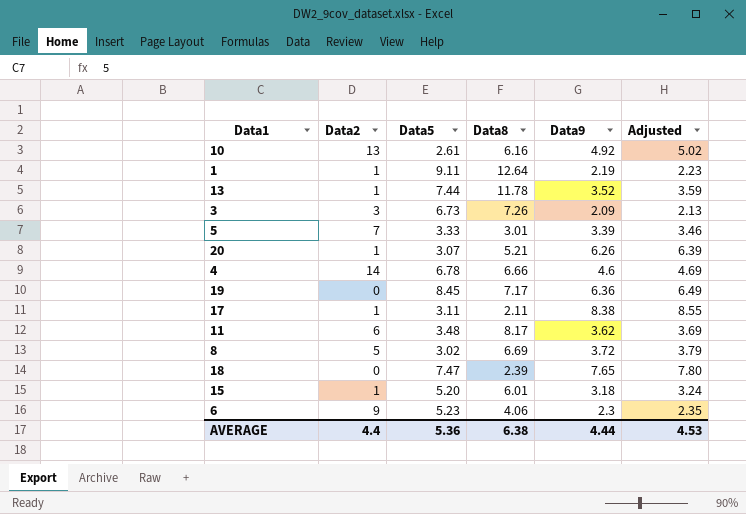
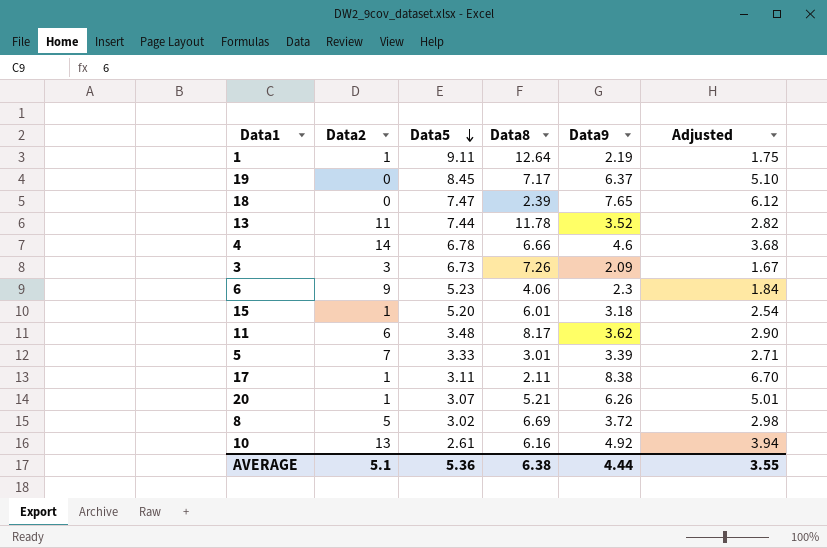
row order: none -> Data5 descending
column Adjusted | formula: [Data9] * 1.02 -> [Data9] * 0.8
19 | Data9: 6.36 -> 6.37
13 | Data2: 1 -> 11
AVERAGE | Data2: 4.4 -> 5.1
AVERAGE | Adjusted: 4.53 -> 3.55

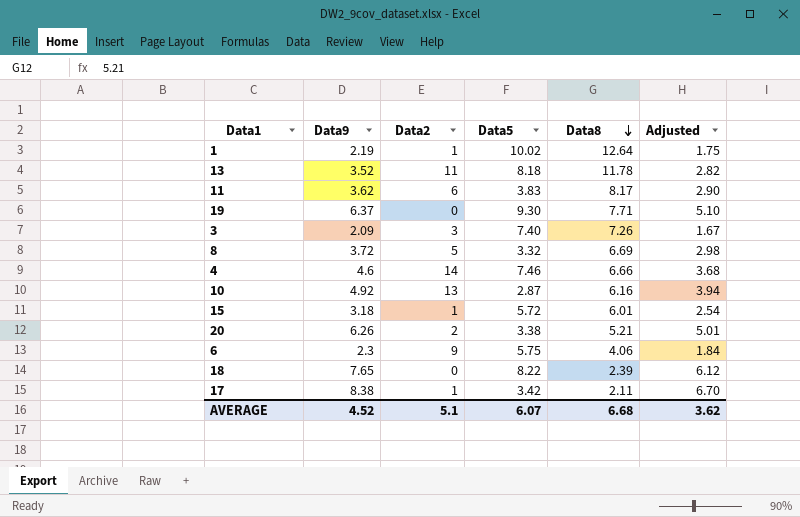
row order: Data5 descending -> Data8 descending
column Data9 | position: 5 -> 2
row 5: 7 | 3.33 | 3.01 | 3.39 | 2.71 -> none
1 | Data5: 9.11 -> 10.02
13 | Data5: 7.44 -> 8.18
11 | Data5: 3.48 -> 3.83
19 | Data5: 8.45 -> 9.30
19 | Data8: 7.17 -> 7.71
3 | Data5: 6.73 -> 7.40
8 | Data5: 3.02 -> 3.32
4 | Data5: 6.78 -> 7.46
10 | Data5: 2.61 -> 2.87
15 | Data5: 5.20 -> 5.72
20 | Data2: 1 -> 2
20 | Data5: 3.07 -> 3.38
6 | Data5: 5.23 -> 5.75
18 | Data5: 7.47 -> 8.22
17 | Data5: 3.11 -> 3.42
AVERAGE | Data9: 4.44 -> 4.52
AVERAGE | Data5: 5.36 -> 6.07
AVERAGE | Data8: 6.38 -> 6.68
AVERAGE | Adjusted: 3.55 -> 3.62

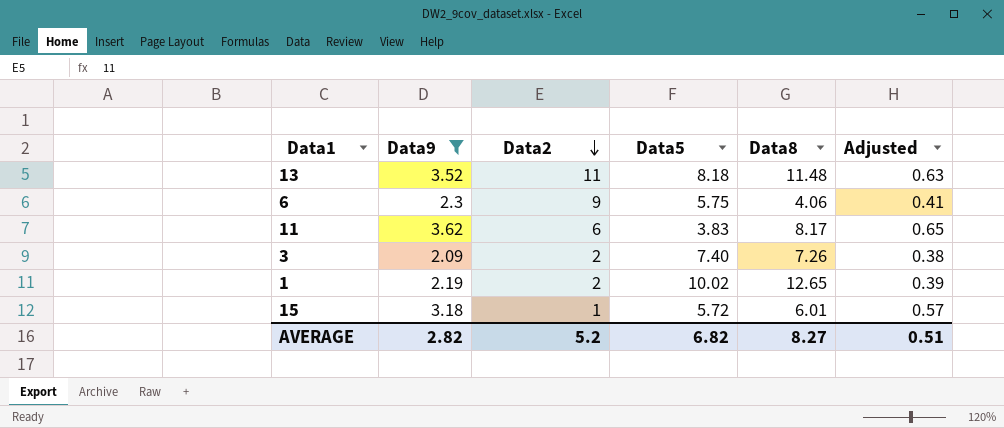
filter: none -> Data9 <= 3.62
row order: Data8 descending -> Data2 descending
column Adjusted | formula: [Data9] * 0.8 -> [Data9] * 0.18
13 | Data8: 11.78 -> 11.48
3 | Data2: 3 -> 2
1 | Data2: 1 -> 2
1 | Data8: 12.64 -> 12.65
AVERAGE | Data9: 4.52 -> 2.82
AVERAGE | Data2: 5.1 -> 5.2
AVERAGE | Data5: 6.07 -> 6.82
AVERAGE | Data8: 6.68 -> 8.27
AVERAGE | Adjusted: 3.62 -> 0.51

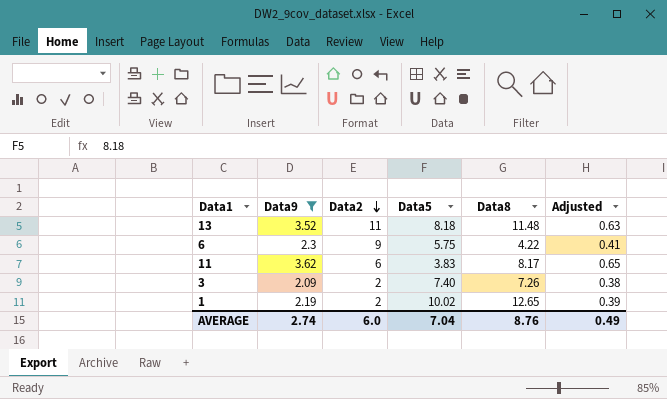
row 15: 3.18 | 1 | 5.72 | 6.01 | 0.57 -> none
6 | Data8: 4.06 -> 4.22
AVERAGE | Data9: 2.82 -> 2.74
AVERAGE | Data2: 5.2 -> 6.0
AVERAGE | Data5: 6.82 -> 7.04
AVERAGE | Data8: 8.27 -> 8.76
AVERAGE | Adjusted: 0.51 -> 0.49

